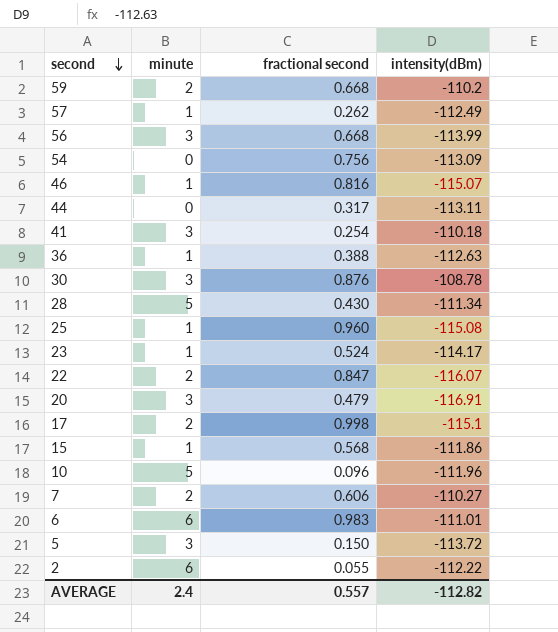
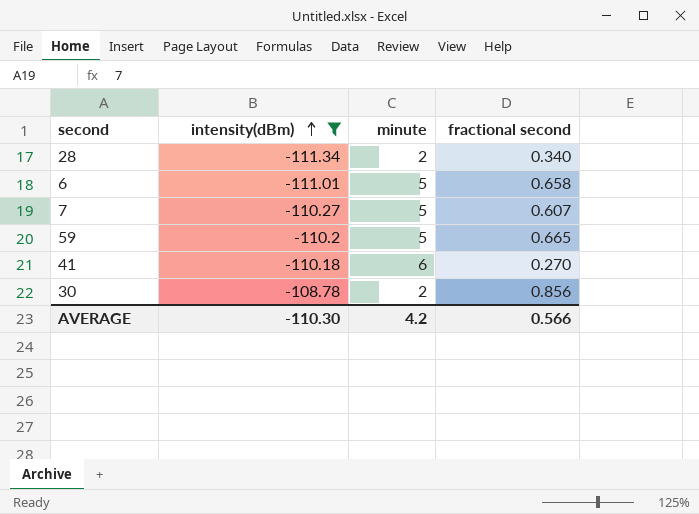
filter: none -> intensity(dBm) >= -111.34
row order: second descending -> intensity(dBm) ascending
column intensity(dBm) | position: 4 -> 2
28 | minute: 5 -> 2
28 | fractional second: 0.430 -> 0.340
6 | minute: 6 -> 5
6 | fractional second: 0.983 -> 0.658
7 | minute: 2 -> 5
7 | fractional second: 0.606 -> 0.607
59 | minute: 2 -> 5
59 | fractional second: 0.668 -> 0.665
41 | minute: 3 -> 6
41 | fractional second: 0.254 -> 0.270
30 | minute: 3 -> 2
30 | fractional second: 0.876 -> 0.856
AVERAGE | intensity(dBm): -112.82 -> -110.30
AVERAGE | minute: 2.4 -> 4.2
AVERAGE | fractional second: 0.557 -> 0.566

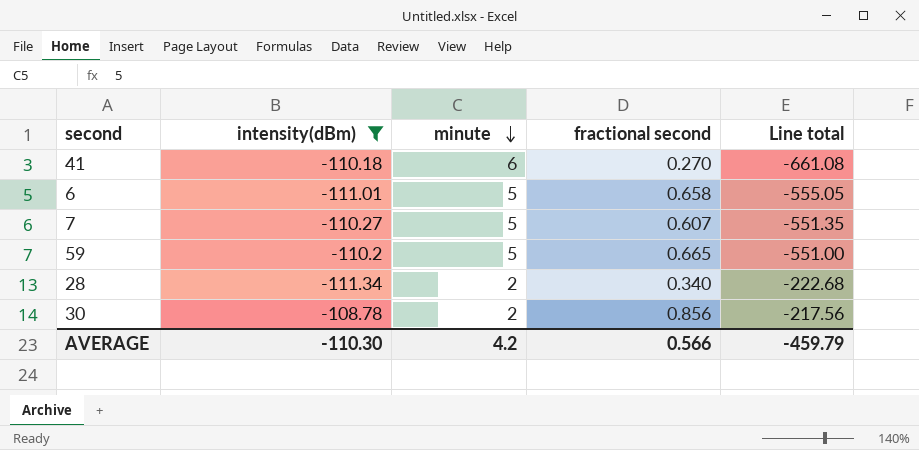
row order: intensity(dBm) ascending -> minute descending
column Line total | formula: none -> [intensity(dBm)] * [minute]

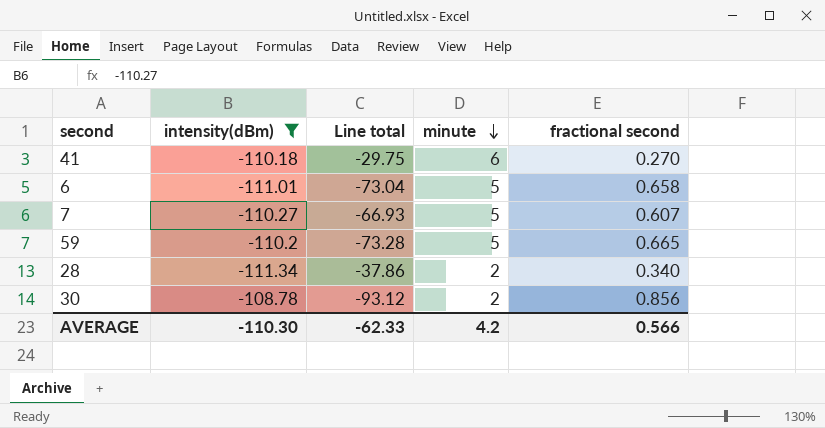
column Line total | formula: [intensity(dBm)] * [minute] -> [intensity(dBm)] * [fractional second]
column Line total | position: 5 -> 3
AVERAGE | Line total: -459.79 -> -62.33

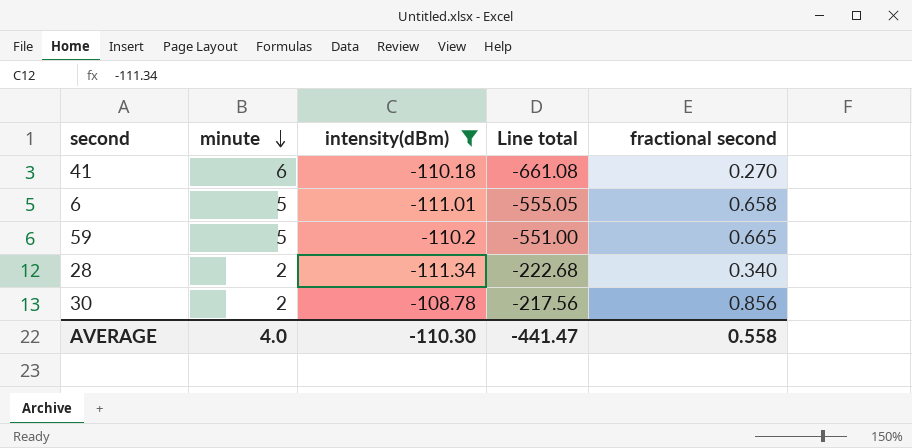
column minute | position: 4 -> 2
column Line total | formula: [intensity(dBm)] * [fractional second] -> [minute] * [intensity(dBm)]
row 7: -110.27 | -66.93 | 5 | 0.607 -> none
AVERAGE | minute: 4.2 -> 4.0
AVERAGE | Line total: -62.33 -> -441.47
AVERAGE | fractional second: 0.566 -> 0.558

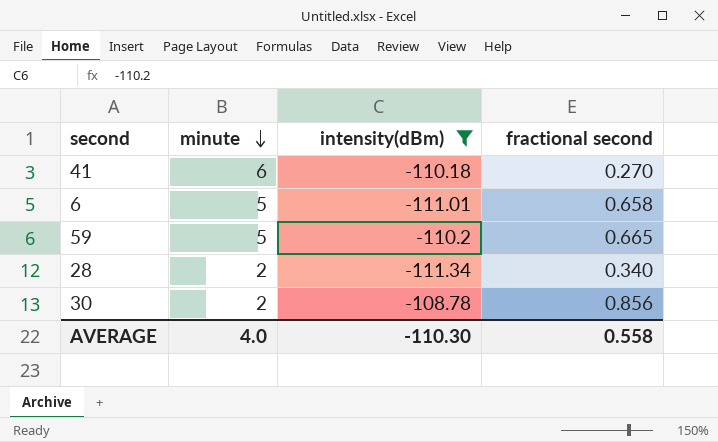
column Line total | formula: [minute] * [intensity(dBm)] -> none

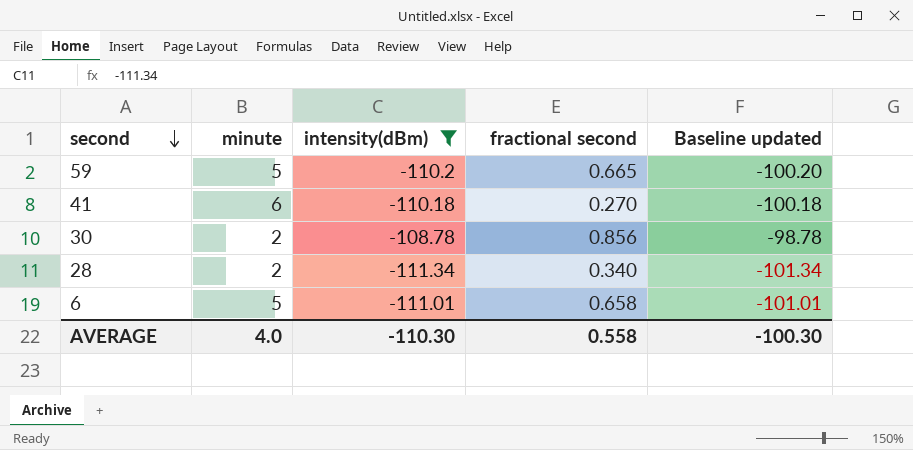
row order: minute descending -> second descending
column Baseline updated | formula: none -> [intensity(dBm)] + 10

